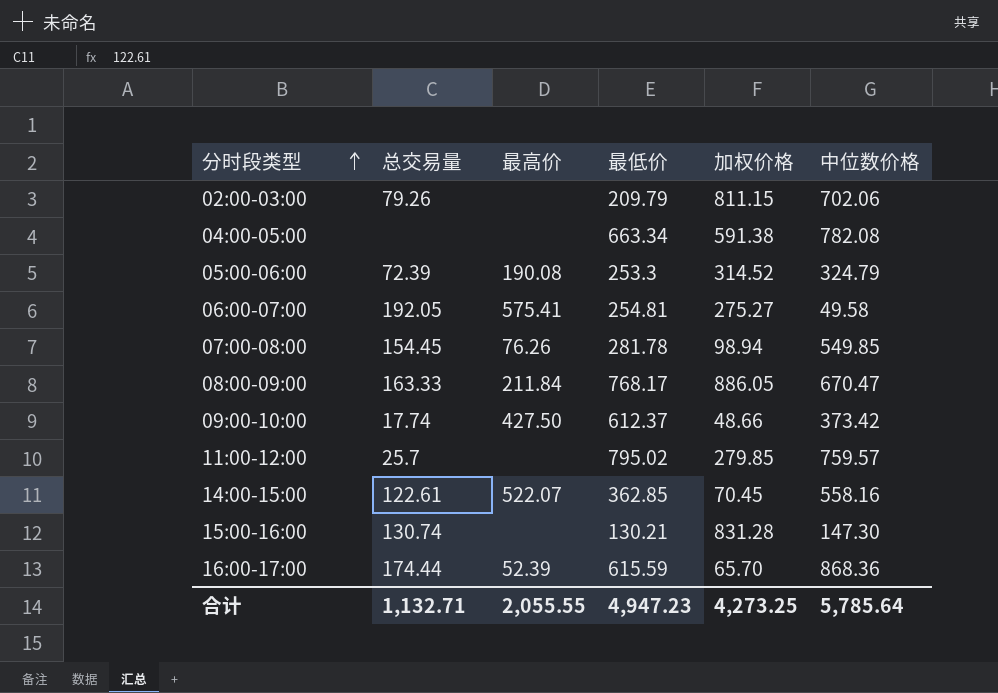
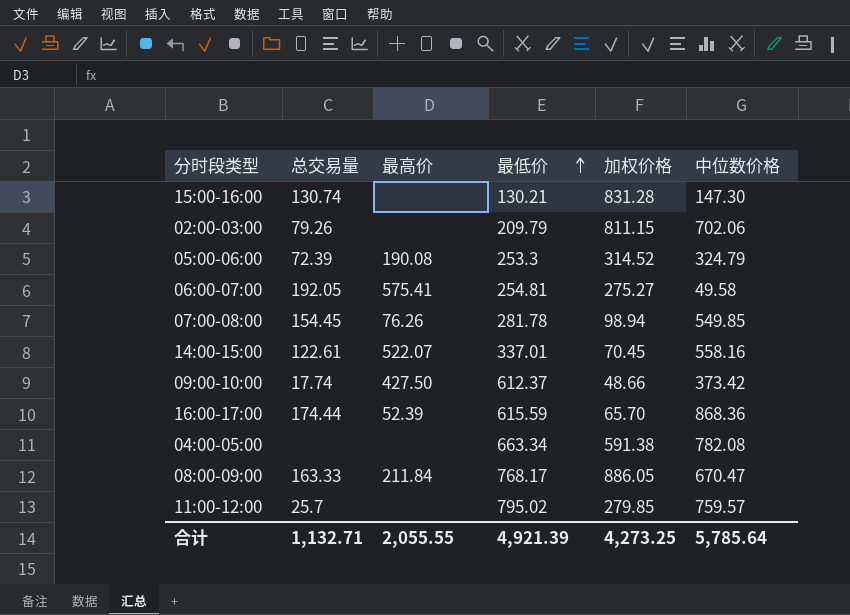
row order: 分时段类型 ascending -> 最低价 ascending
14:00-15:00 | 最低价: 362.85 -> 337.01
合计 | 最低价: 4,947.23 -> 4,921.39

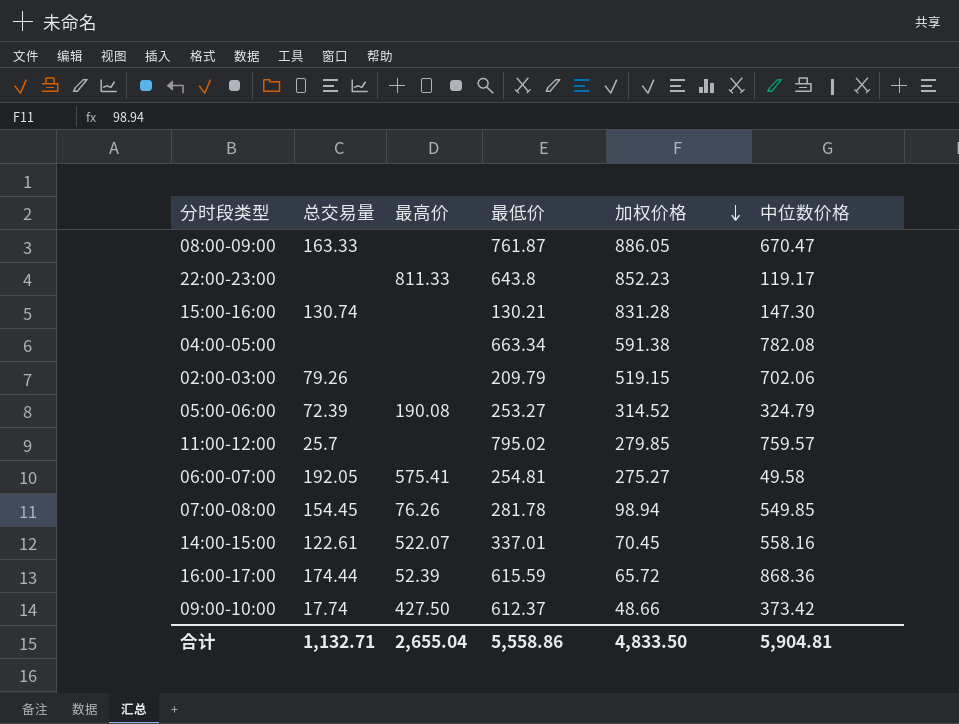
row order: 最低价 ascending -> 加权价格 descending
08:00-09:00 | 最高价: 211.84 -> none
08:00-09:00 | 最低价: 768.17 -> 761.87
row 22:00-23:00: none -> none | 811.33 | 643.8 | 852.23 | 119.17
02:00-03:00 | 加权价格: 811.15 -> 519.15
05:00-06:00 | 最低价: 253.3 -> 253.27
16:00-17:00 | 加权价格: 65.70 -> 65.72
合计 | 最高价: 2,055.55 -> 2,655.04
合计 | 最低价: 4,921.39 -> 5,558.86
合计 | 加权价格: 4,273.25 -> 4,833.50
合计 | 中位数价格: 5,785.64 -> 5,904.81

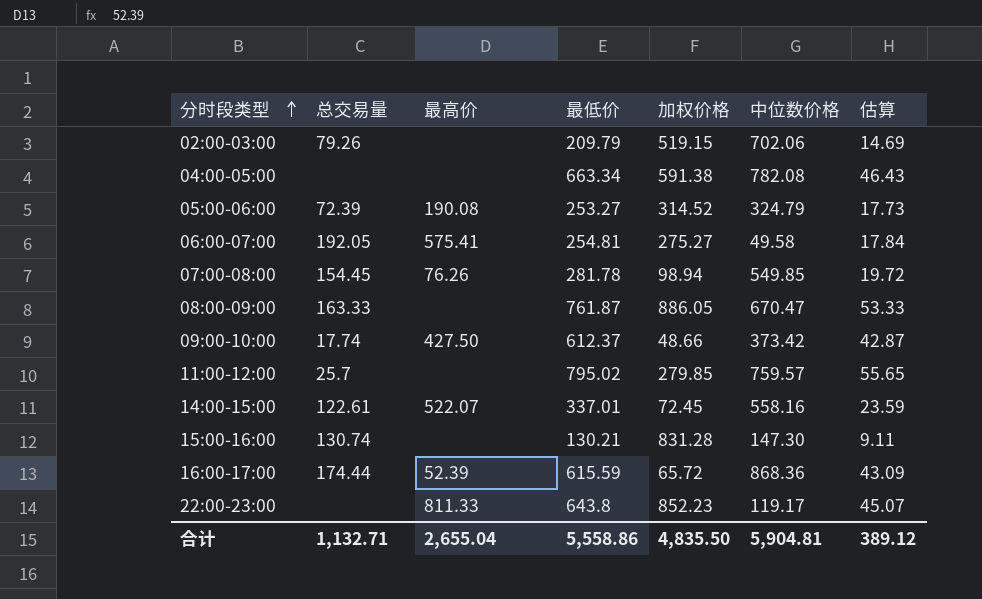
row order: 加权价格 descending -> 分时段类型 ascending
column 估算 | formula: none -> [最低价] * 0.07
14:00-15:00 | 加权价格: 70.45 -> 72.45
合计 | 加权价格: 4,833.50 -> 4,835.50

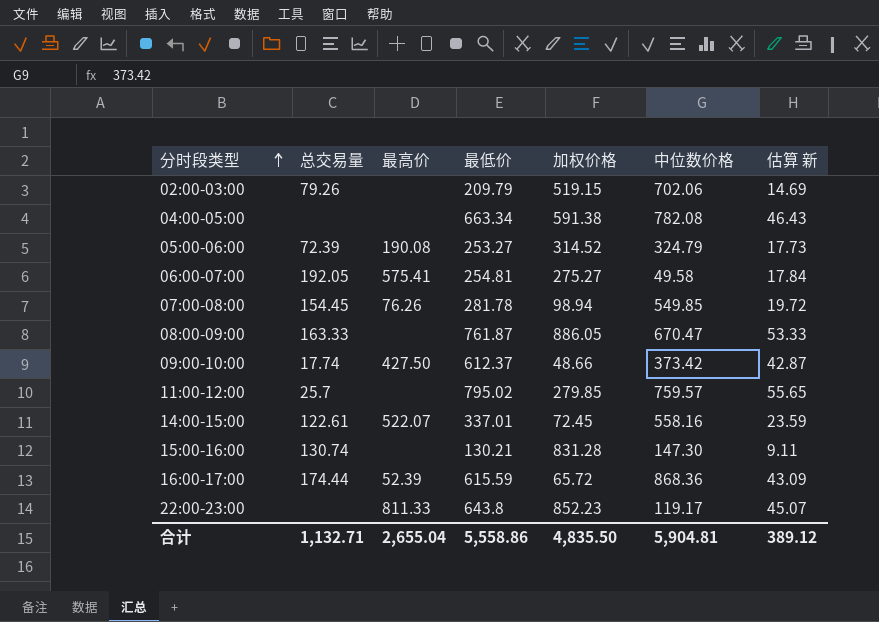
column name: 估算 -> 估算 新

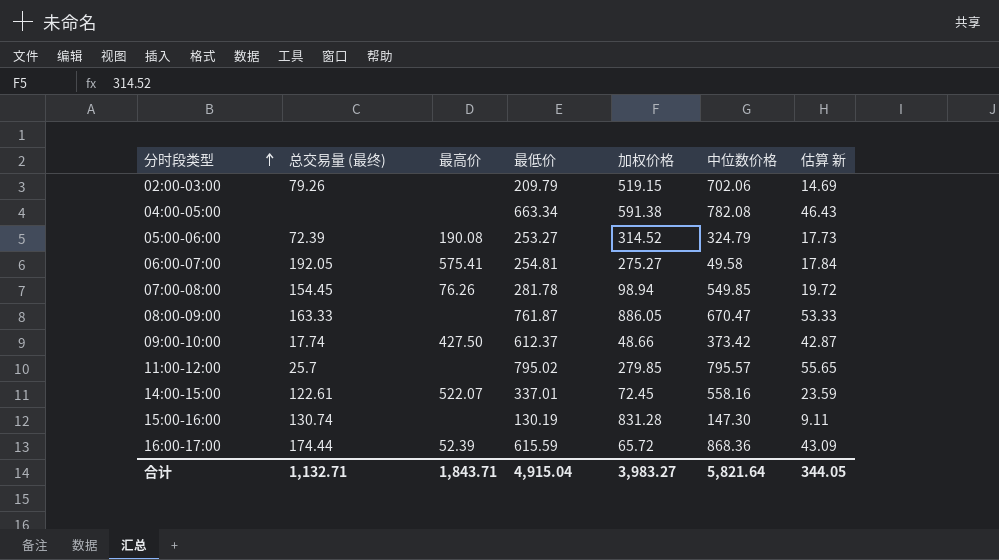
column name: 总交易量 -> 总交易量 (最终)
row 22:00-23:00: none | 811.33 | 643.8 | 852.23 | 119.17 | 45.07 -> none
11:00-12:00 | 中位数价格: 759.57 -> 795.57
15:00-16:00 | 最低价: 130.21 -> 130.19
合计 | 最高价: 2,655.04 -> 1,843.71
合计 | 最低价: 5,558.86 -> 4,915.04
合计 | 加权价格: 4,835.50 -> 3,983.27
合计 | 中位数价格: 5,904.81 -> 5,821.64
合计 | 估算 新: 389.12 -> 344.05

